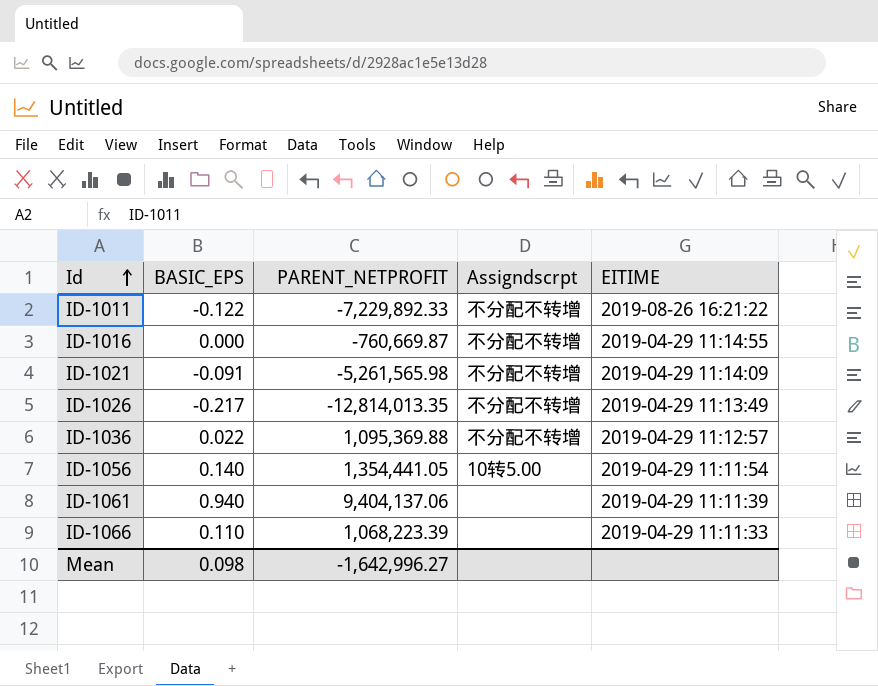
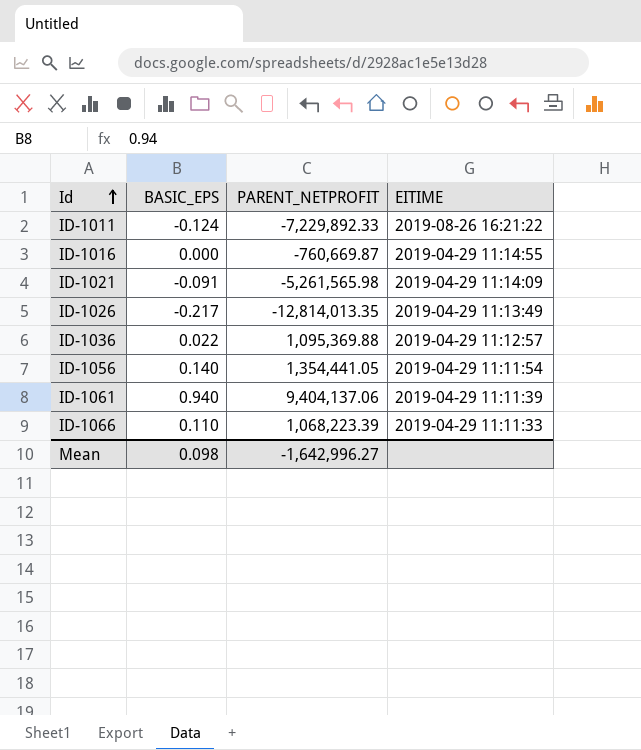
column Assigndscrpt | position: 4 -> none
ID-1011 | BASIC_EPS: -0.122 -> -0.124

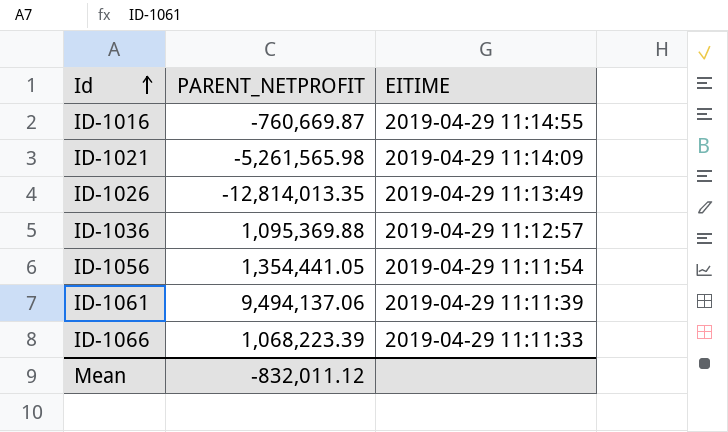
column BASIC_EPS | position: 2 -> none
row ID-1011: -0.124 | -7,229,892.33 | 2019-08-26 16:21:22 -> none
ID-1061 | PARENT_NETPROFIT: 9,404,137.06 -> 9,494,137.06
Mean | PARENT_NETPROFIT: -1,642,996.27 -> -832,011.12

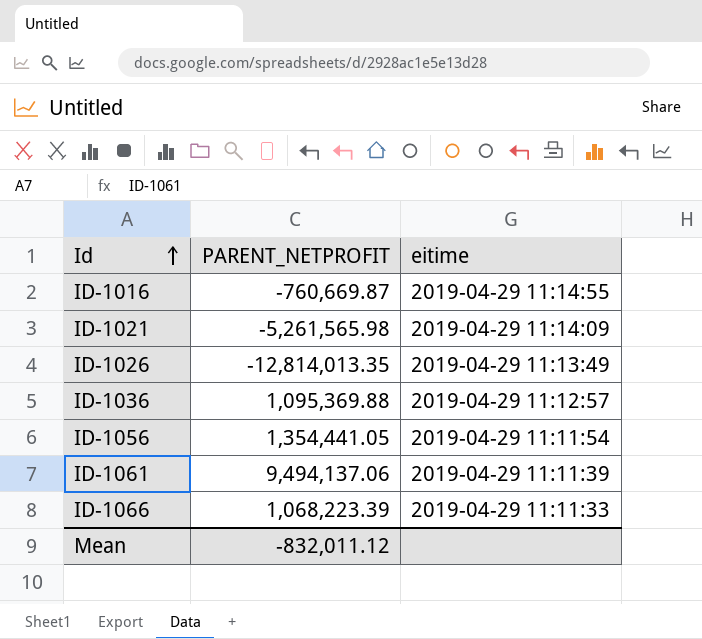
column name: EITIME -> eitime

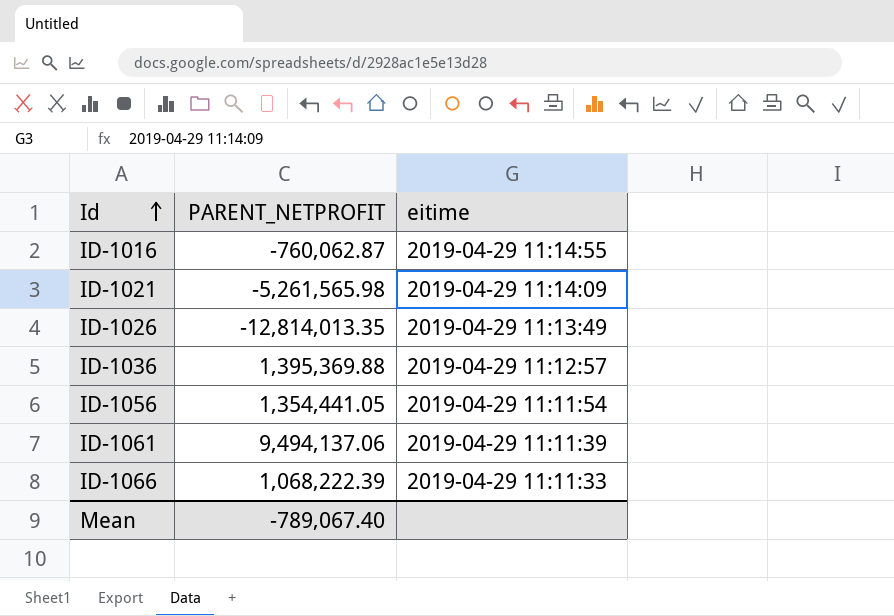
ID-1016 | PARENT_NETPROFIT: -760,669.87 -> -760,062.87
ID-1036 | PARENT_NETPROFIT: 1,095,369.88 -> 1,395,369.88
ID-1066 | PARENT_NETPROFIT: 1,068,223.39 -> 1,068,222.39
Mean | PARENT_NETPROFIT: -832,011.12 -> -789,067.40

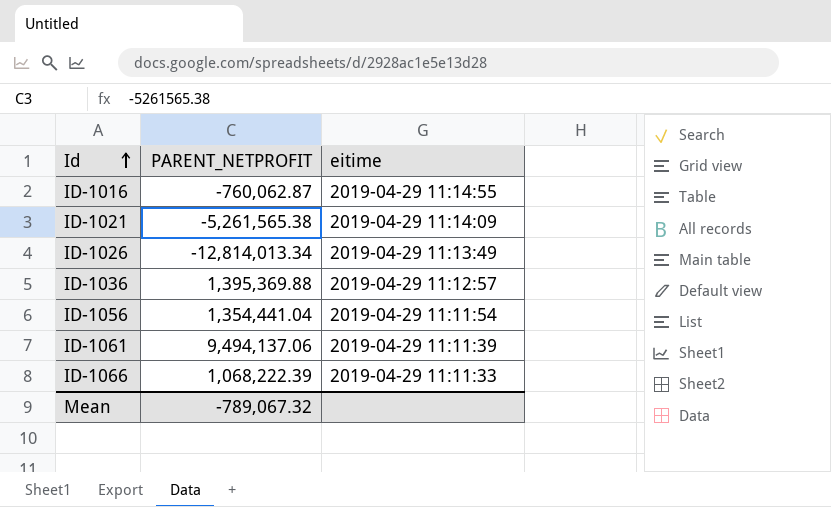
ID-1021 | PARENT_NETPROFIT: -5,261,565.98 -> -5,261,565.38
ID-1026 | PARENT_NETPROFIT: -12,814,013.35 -> -12,814,013.34
ID-1056 | PARENT_NETPROFIT: 1,354,441.05 -> 1,354,441.04
Mean | PARENT_NETPROFIT: -789,067.40 -> -789,067.32

